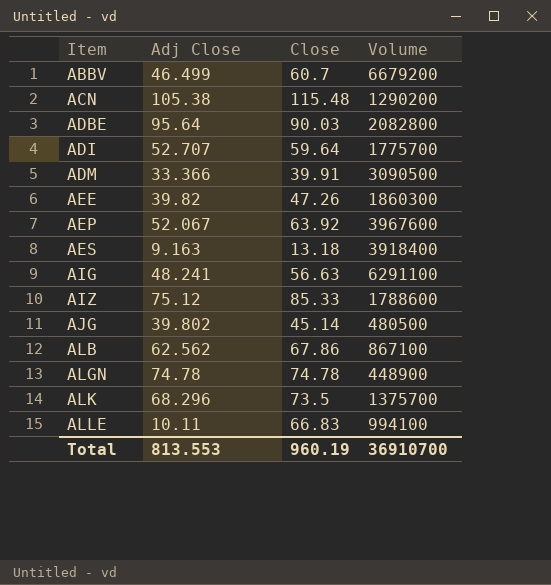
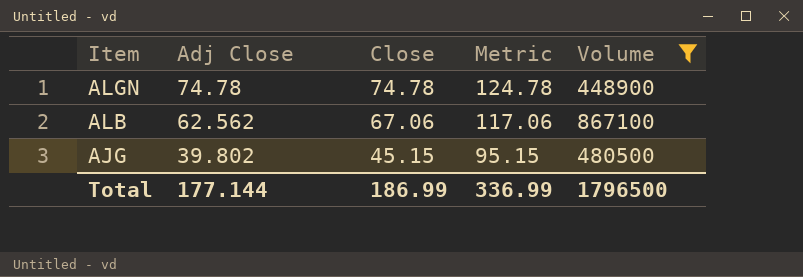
filter: none -> Volume <= 867100
row order: Item ascending -> Item descending
column Metric | formula: none -> [Close] + 50
ALB | Close: 67.86 -> 67.06
AJG | Close: 45.14 -> 45.15
Total | Adj Close: 813.553 -> 177.144
Total | Close: 960.19 -> 186.99
Total | Volume: 36910700 -> 1796500

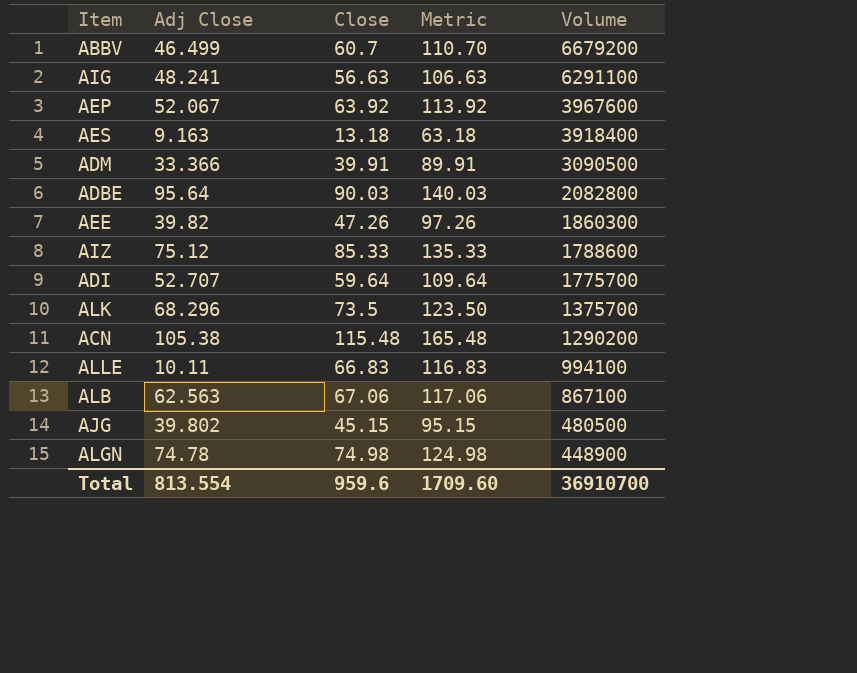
filter: Volume <= 867100 -> none
row order: Item descending -> Volume descending
ALB | Adj Close: 62.562 -> 62.563
ALGN | Close: 74.78 -> 74.98
ALGN | Metric: 124.78 -> 124.98
Total | Adj Close: 177.144 -> 813.554
Total | Close: 186.99 -> 959.6
Total | Metric: 336.99 -> 1709.60
Total | Volume: 1796500 -> 36910700

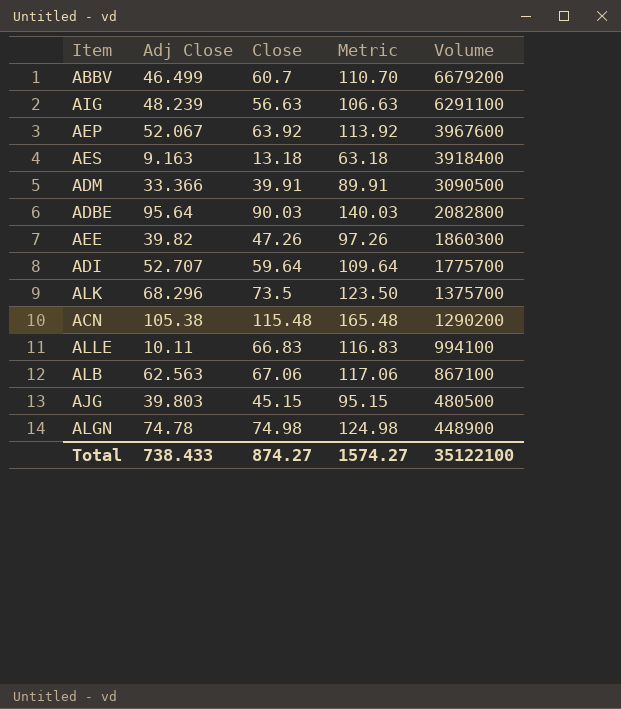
row AIZ: 75.12 | 85.33 | 135.33 | 1788600 -> none
AIG | Adj Close: 48.241 -> 48.239
AJG | Adj Close: 39.802 -> 39.803
Total | Adj Close: 813.554 -> 738.433
Total | Close: 959.6 -> 874.27
Total | Metric: 1709.60 -> 1574.27
Total | Volume: 36910700 -> 35122100

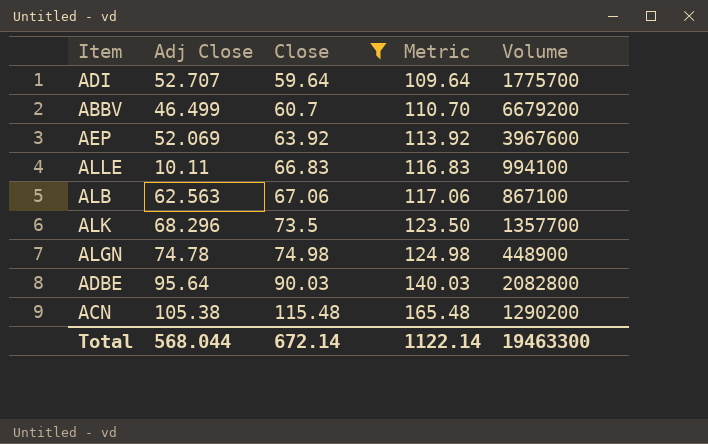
filter: none -> Close >= 59.64
row order: Volume descending -> Close ascending
AEP | Adj Close: 52.067 -> 52.069
ALK | Volume: 1375700 -> 1357700
Total | Adj Close: 738.433 -> 568.044
Total | Close: 874.27 -> 672.14
Total | Metric: 1574.27 -> 1122.14
Total | Volume: 35122100 -> 19463300

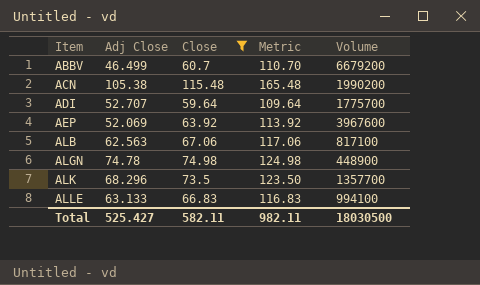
row order: Close ascending -> Item ascending
row ADBE: 95.64 | 90.03 | 140.03 | 2082800 -> none
ACN | Volume: 1290200 -> 1990200
ALB | Volume: 867100 -> 817100
ALLE | Adj Close: 10.11 -> 63.133
Total | Adj Close: 568.044 -> 525.427
Total | Close: 672.14 -> 582.11
Total | Metric: 1122.14 -> 982.11
Total | Volume: 19463300 -> 18030500

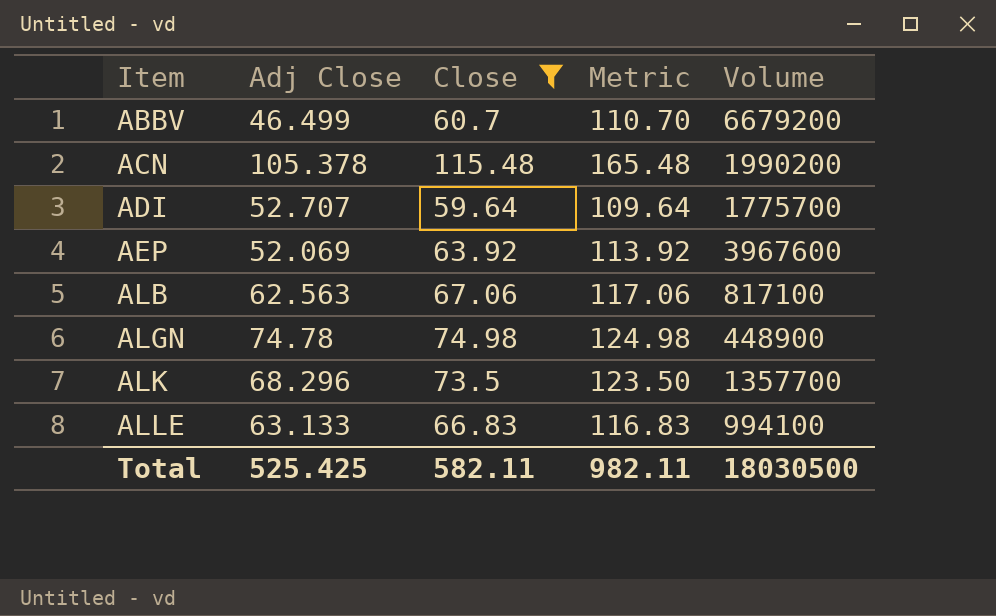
ACN | Adj Close: 105.38 -> 105.378
Total | Adj Close: 525.427 -> 525.425

